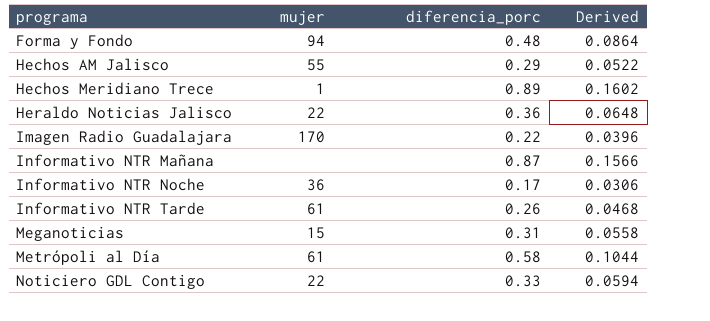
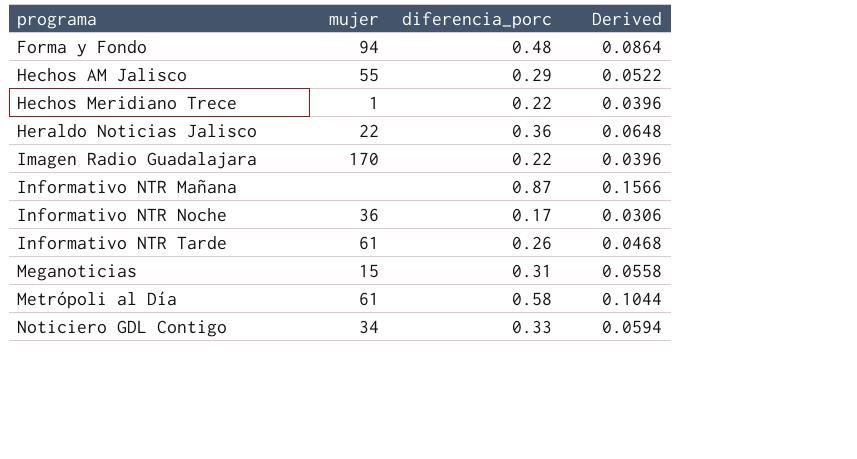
Hechos Meridiano Trece | diferencia_porc: 0.89 -> 0.22
Hechos Meridiano Trece | Derived: 0.1602 -> 0.0396
Noticiero GDL Contigo | mujer: 22 -> 34

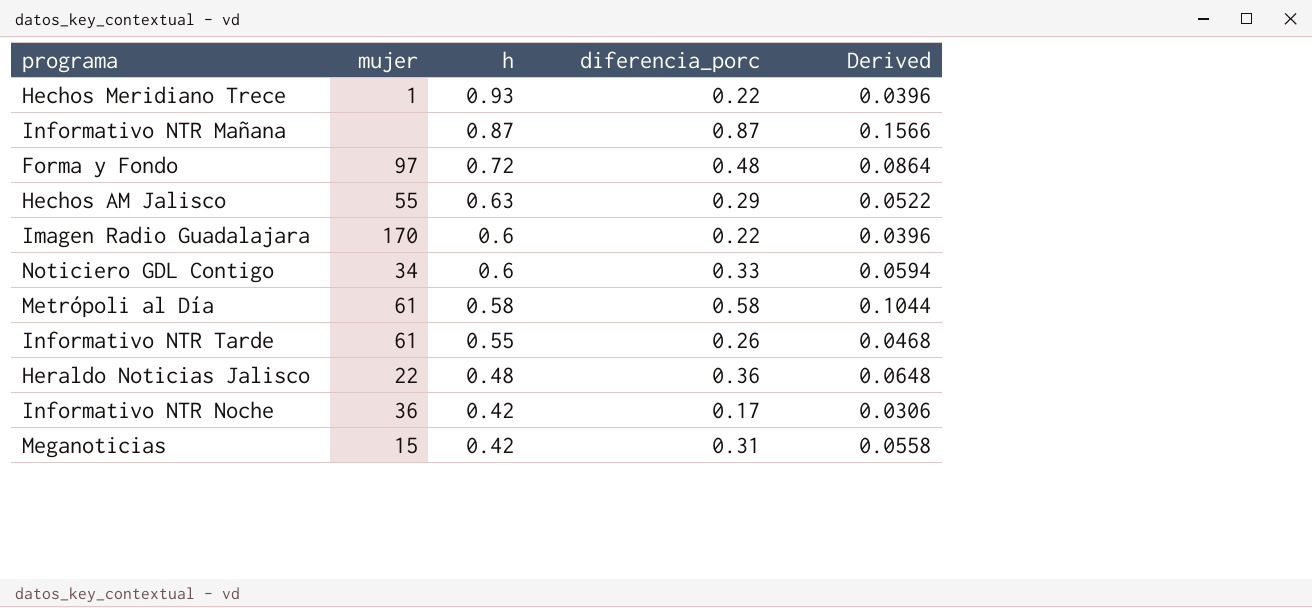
row order: programa ascending -> h descending
column h | position: none -> 3
Forma y Fondo | mujer: 94 -> 97

